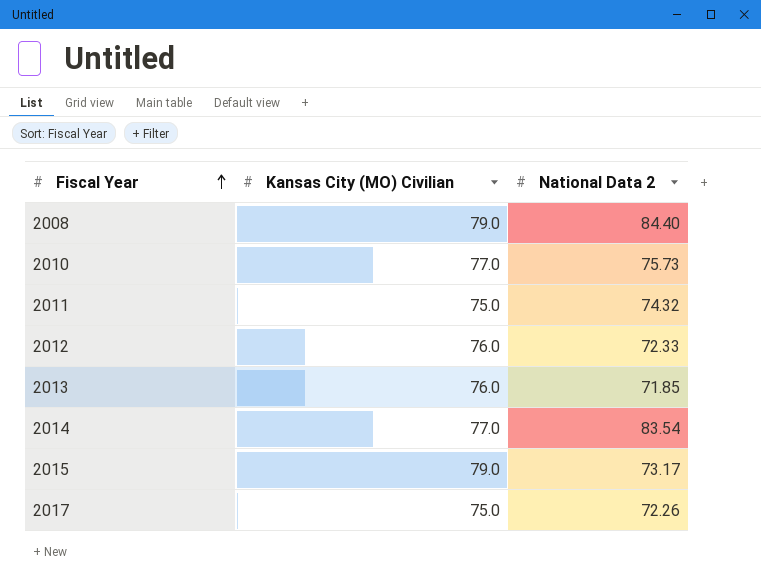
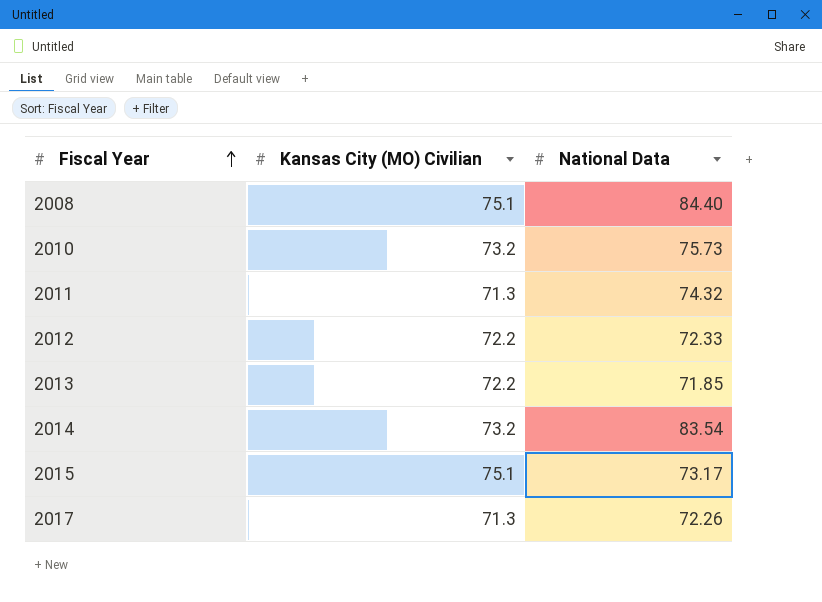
column name: National Data 2 -> National Data
2008 | Kansas City (MO) Civilian: 79.0 -> 75.1
2010 | Kansas City (MO) Civilian: 77.0 -> 73.2
2011 | Kansas City (MO) Civilian: 75.0 -> 71.3
2012 | Kansas City (MO) Civilian: 76.0 -> 72.2
2013 | Kansas City (MO) Civilian: 76.0 -> 72.2
2014 | Kansas City (MO) Civilian: 77.0 -> 73.2
2015 | Kansas City (MO) Civilian: 79.0 -> 75.1
2017 | Kansas City (MO) Civilian: 75.0 -> 71.3

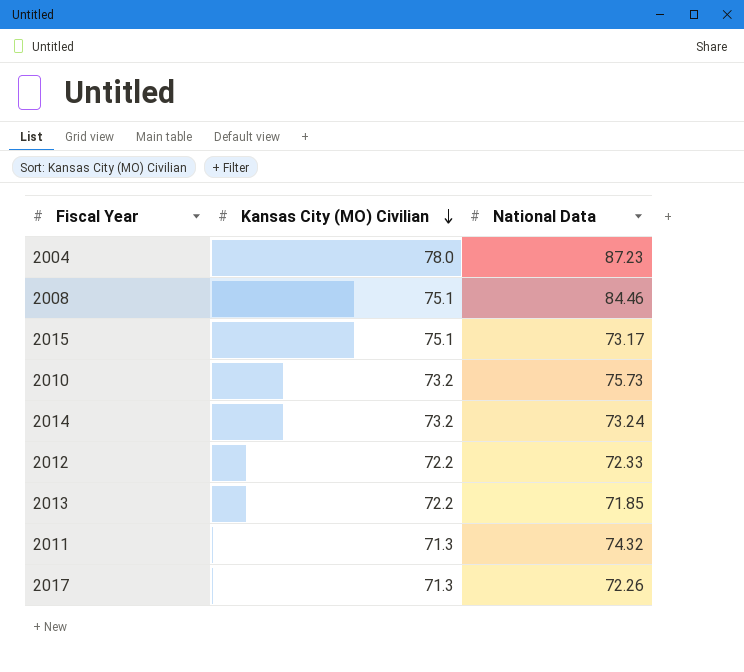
row order: Fiscal Year ascending -> Kansas City (MO) Civilian descending
row 2004: none -> 78.0 | 87.23
2008 | National Data: 84.40 -> 84.46
2014 | National Data: 83.54 -> 73.24

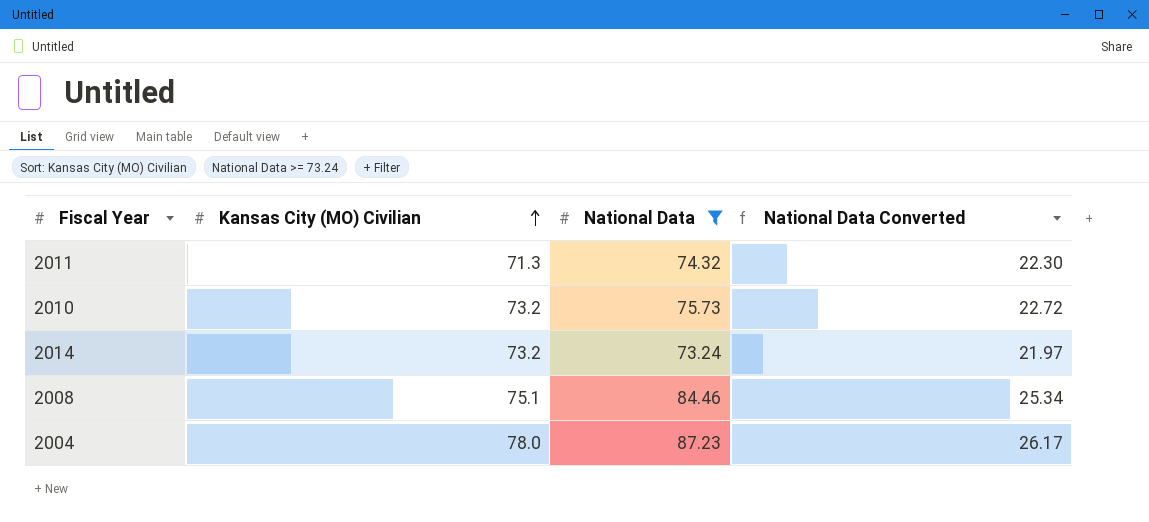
filter: none -> National Data >= 73.24
row order: Kansas City (MO) Civilian descending -> Kansas City (MO) Civilian ascending
column National Data Converted | formula: none -> [National Data] * 0.3

